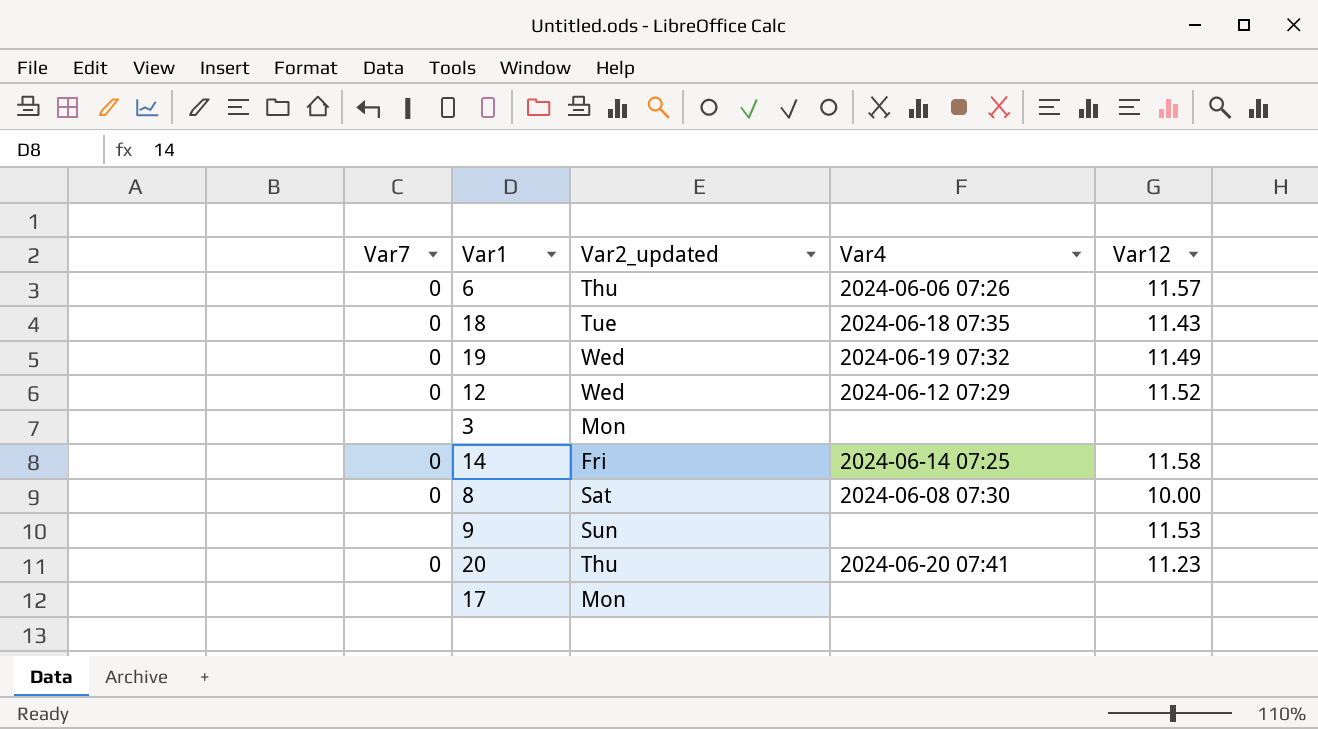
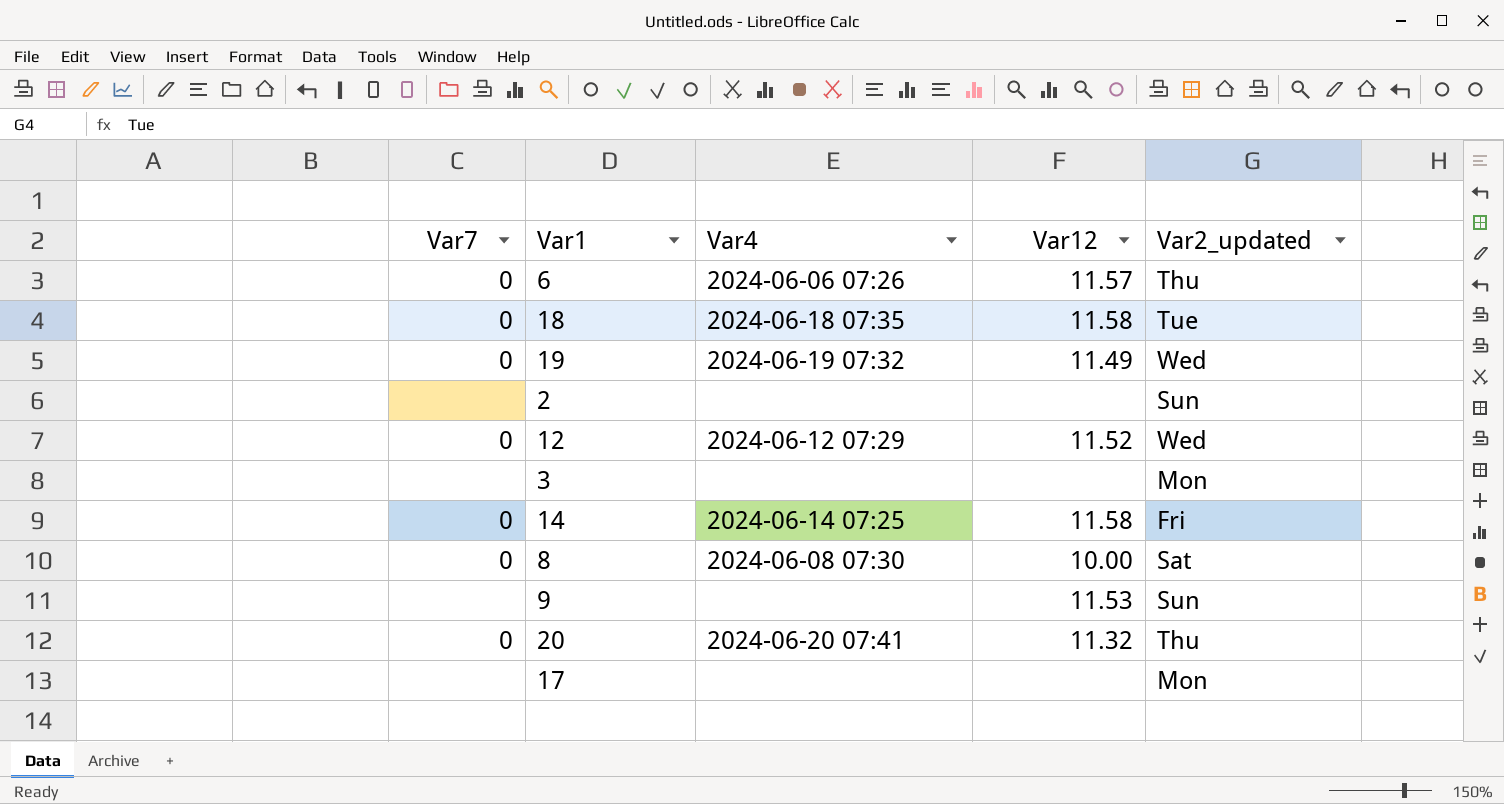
column Var2_updated | position: 3 -> 5
18 | Var12: 11.43 -> 11.58
row 2: none -> none | none | none | Sun
20 | Var12: 11.23 -> 11.32

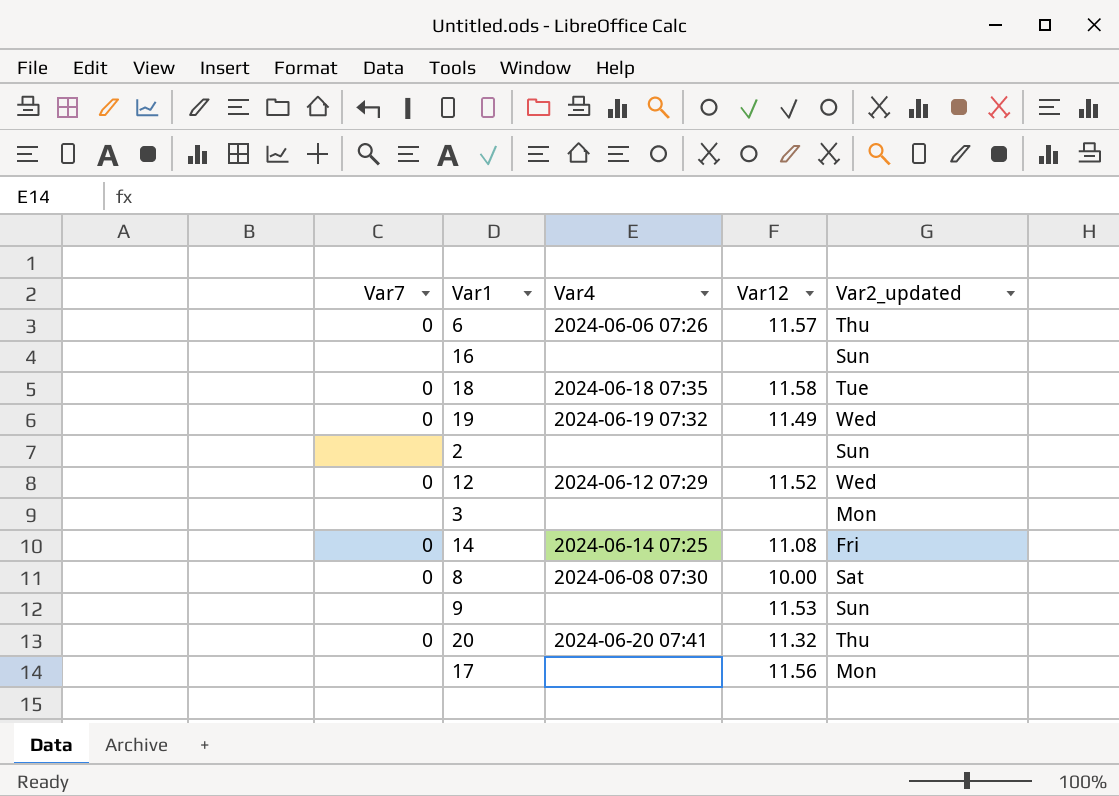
row 16: none -> none | none | none | Sun
14 | Var12: 11.58 -> 11.08
17 | Var12: none -> 11.56

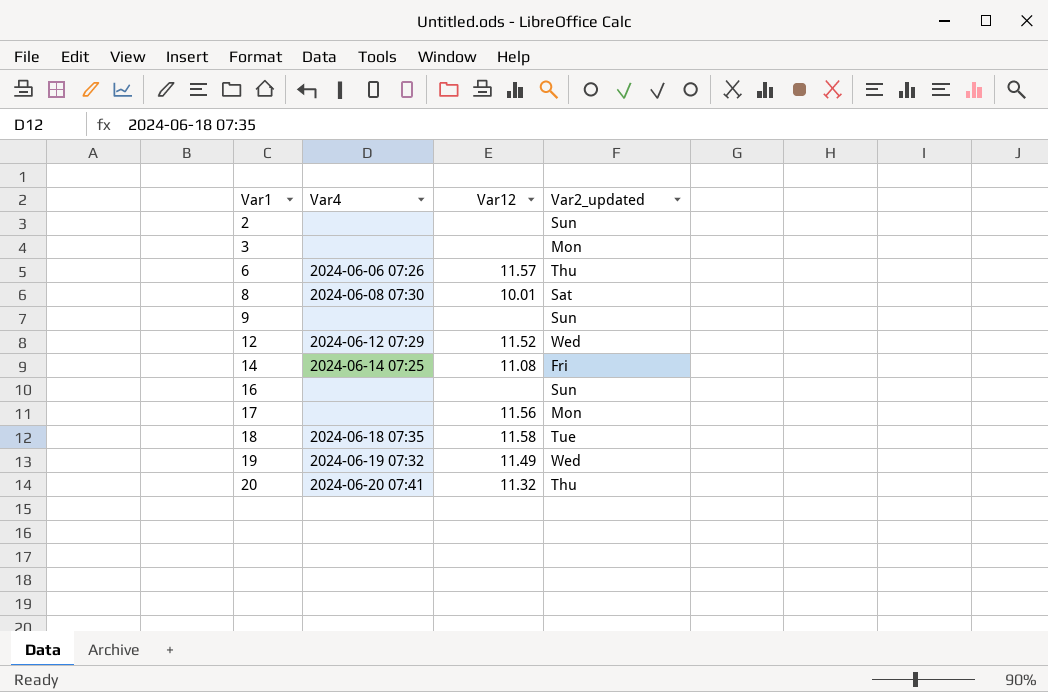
row order: none -> Var1 ascending
column Var7 | position: 1 -> none
8 | Var12: 10.00 -> 10.01
9 | Var12: 11.53 -> none

